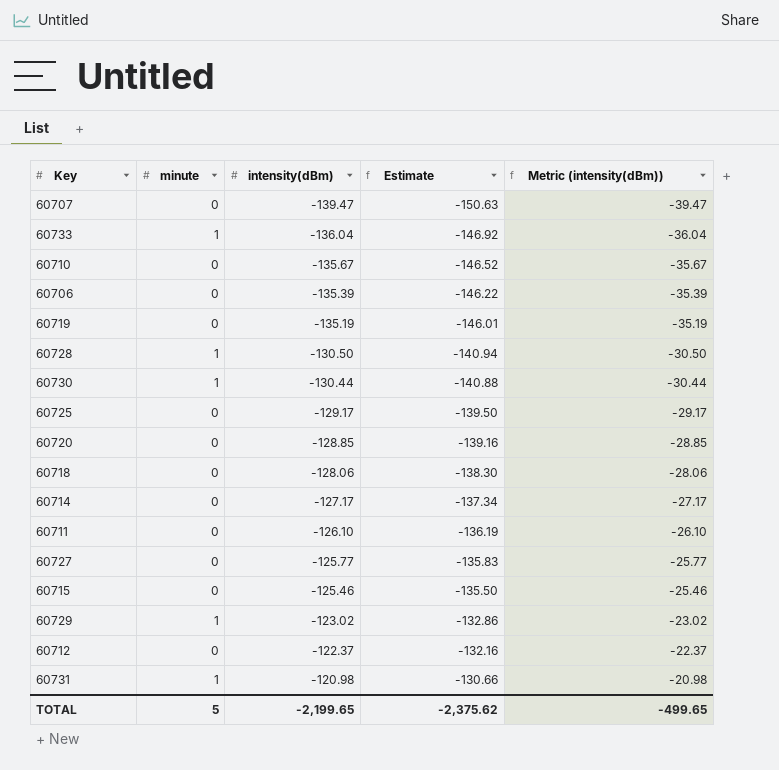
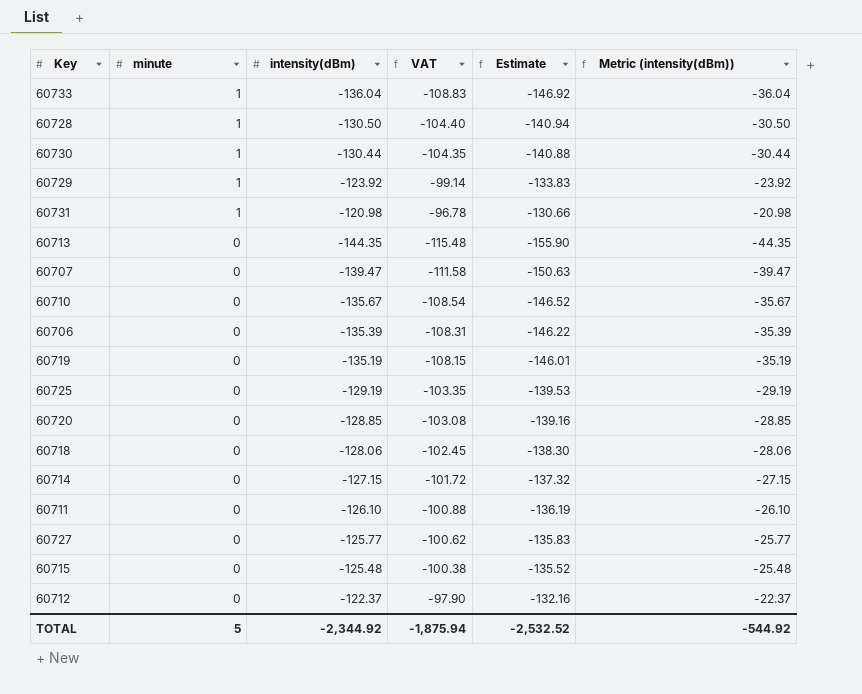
row order: intensity(dBm) ascending -> minute descending
column VAT | formula: none -> [intensity(dBm)] * 0.8
60729 | intensity(dBm): -123.02 -> -123.92
60729 | Estimate: -132.86 -> -133.83
60729 | Metric (intensity(dBm)): -23.02 -> -23.92
row 60713: none -> 0 | -144.35 | -115.48 | -155.90 | -44.35
60725 | intensity(dBm): -129.17 -> -129.19
60725 | Estimate: -139.50 -> -139.53
60725 | Metric (intensity(dBm)): -29.17 -> -29.19
60714 | intensity(dBm): -127.17 -> -127.15
60714 | Estimate: -137.34 -> -137.32
60714 | Metric (intensity(dBm)): -27.17 -> -27.15
60715 | intensity(dBm): -125.46 -> -125.48
60715 | Estimate: -135.50 -> -135.52
60715 | Metric (intensity(dBm)): -25.46 -> -25.48
TOTAL | intensity(dBm): -2,199.65 -> -2,344.92
TOTAL | Estimate: -2,375.62 -> -2,532.52
TOTAL | Metric (intensity(dBm)): -499.65 -> -544.92

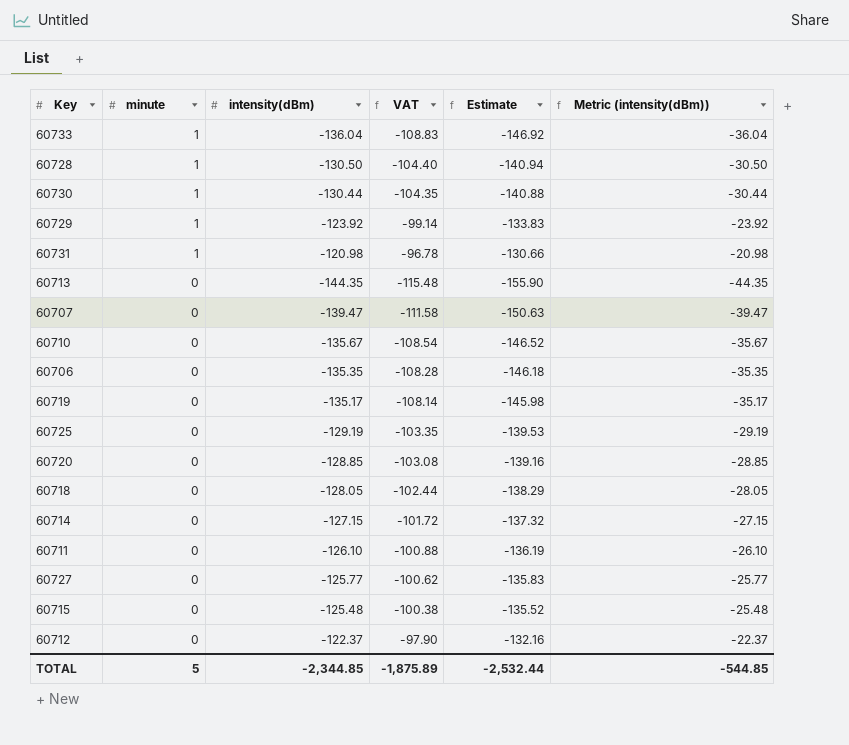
60706 | intensity(dBm): -135.39 -> -135.35
60706 | VAT: -108.31 -> -108.28
60706 | Estimate: -146.22 -> -146.18
60706 | Metric (intensity(dBm)): -35.39 -> -35.35
60719 | intensity(dBm): -135.19 -> -135.17
60719 | VAT: -108.15 -> -108.14
60719 | Estimate: -146.01 -> -145.98
60719 | Metric (intensity(dBm)): -35.19 -> -35.17
60718 | intensity(dBm): -128.06 -> -128.05
60718 | VAT: -102.45 -> -102.44
60718 | Estimate: -138.30 -> -138.29
60718 | Metric (intensity(dBm)): -28.06 -> -28.05
TOTAL | intensity(dBm): -2,344.92 -> -2,344.85
TOTAL | VAT: -1,875.94 -> -1,875.89
TOTAL | Estimate: -2,532.52 -> -2,532.44
TOTAL | Metric (intensity(dBm)): -544.92 -> -544.85

